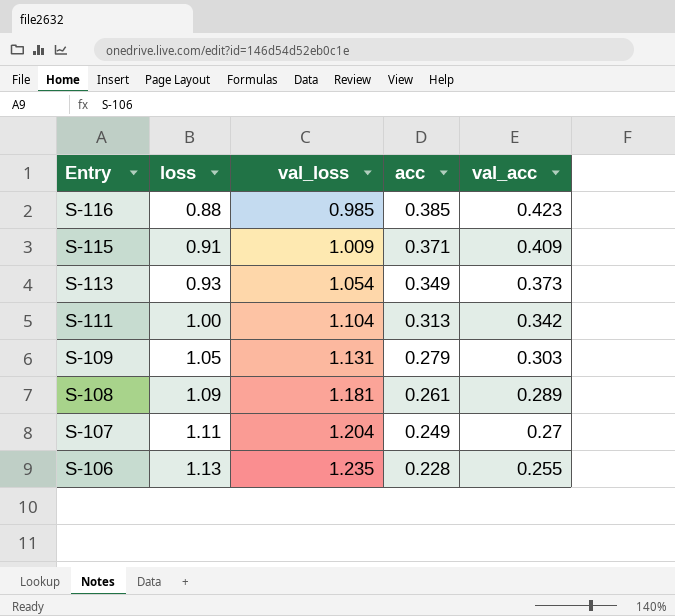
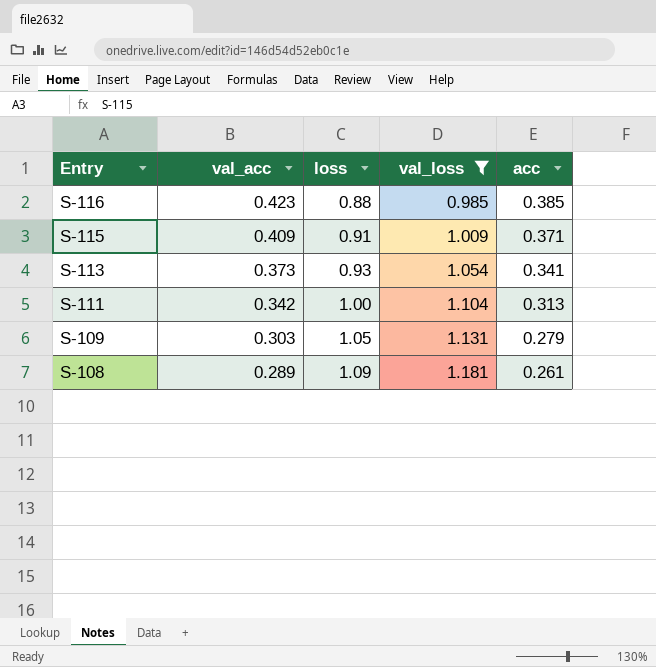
filter: none -> val_loss <= 1.181
column val_acc | position: 5 -> 2
S-113 | acc: 0.349 -> 0.341

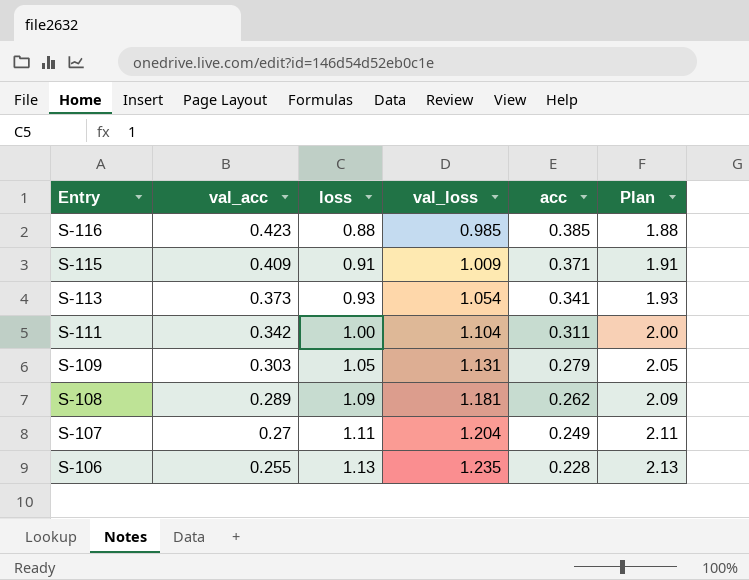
filter: val_loss <= 1.181 -> none
column Plan | formula: none -> [loss] + 1
S-111 | acc: 0.313 -> 0.311
S-108 | acc: 0.261 -> 0.262

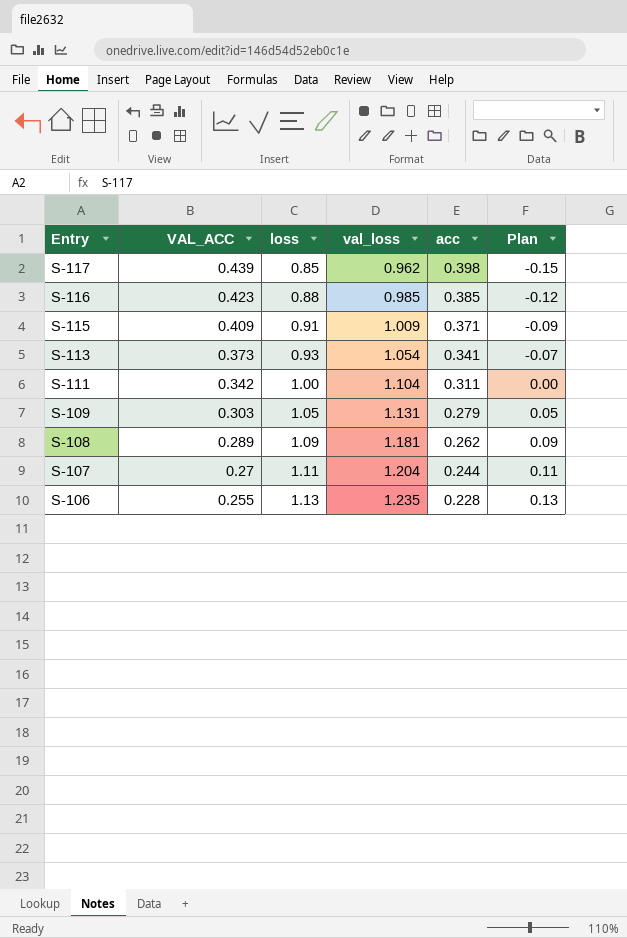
column name: val_acc -> VAL_ACC
column Plan | formula: [loss] + 1 -> [loss] - 1
row S-117: none -> 0.439 | 0.85 | 0.962 | 0.398 | -0.15
S-107 | acc: 0.249 -> 0.244

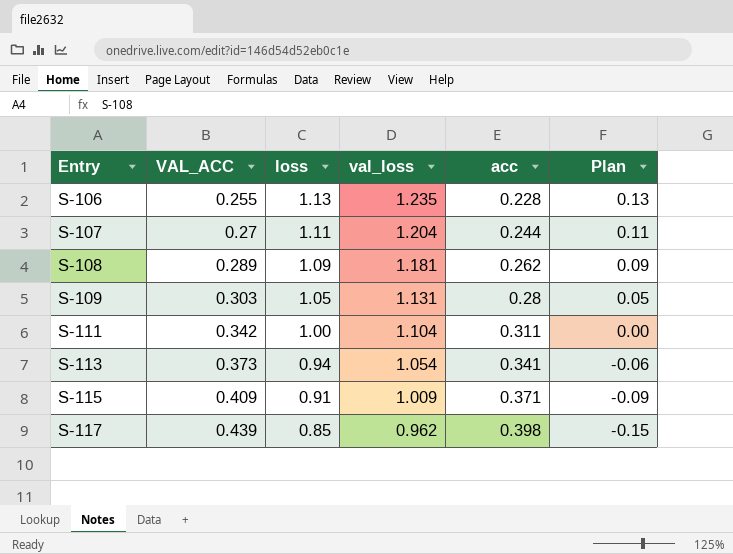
row order: Entry descending -> Entry ascending
row S-116: 0.423 | 0.88 | 0.985 | 0.385 | -0.12 -> none
S-109 | acc: 0.279 -> 0.28
S-113 | loss: 0.93 -> 0.94
S-113 | Plan: -0.07 -> -0.06

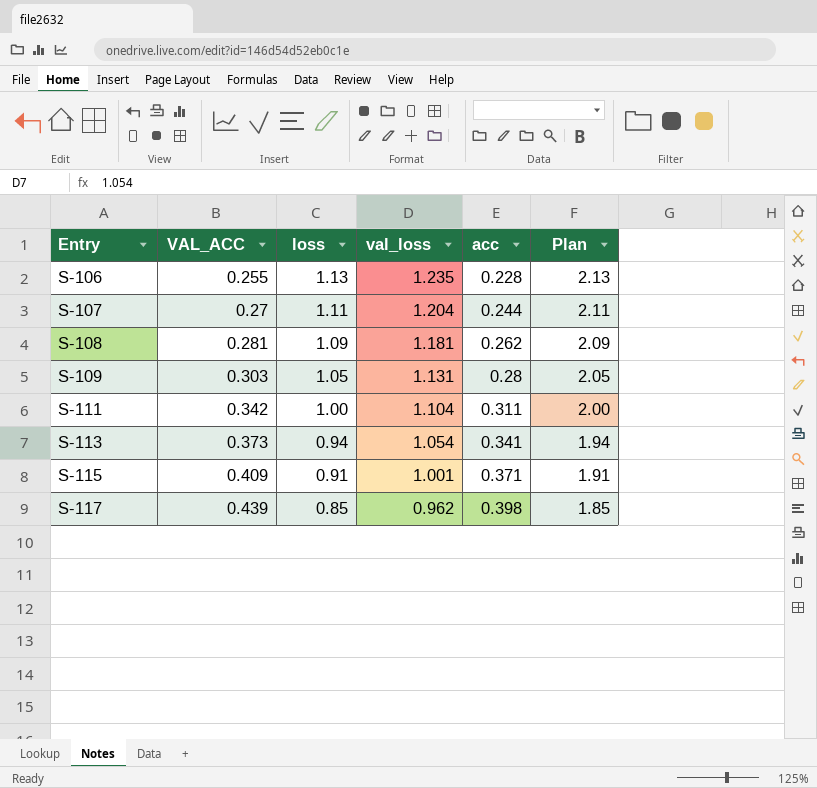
column Plan | formula: [loss] - 1 -> [loss] + 1
S-108 | VAL_ACC: 0.289 -> 0.281
S-115 | val_loss: 1.009 -> 1.001

